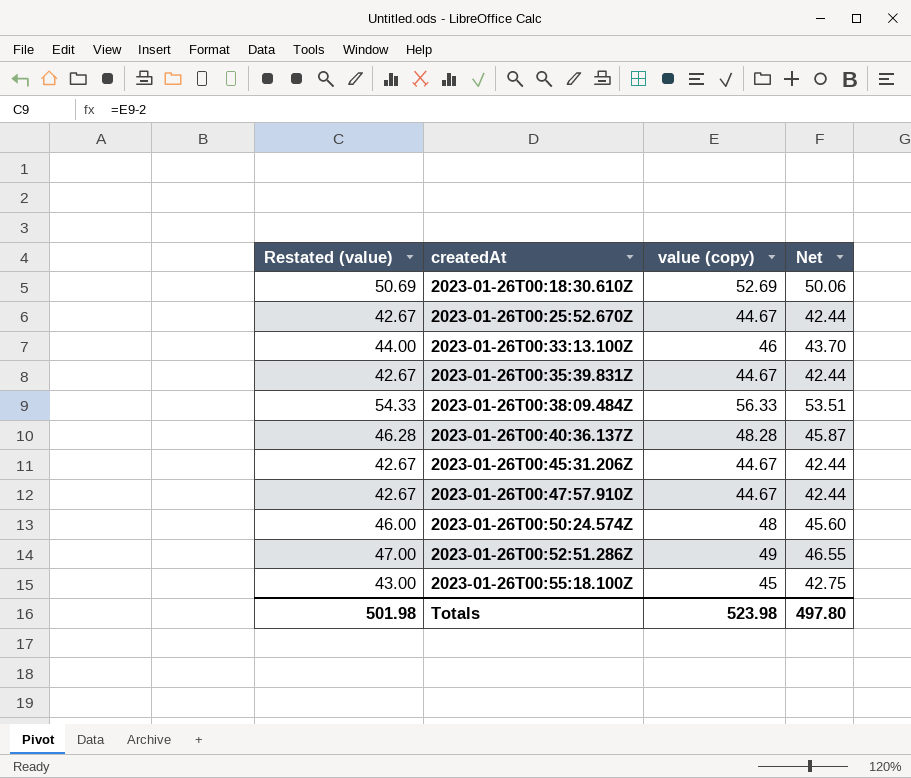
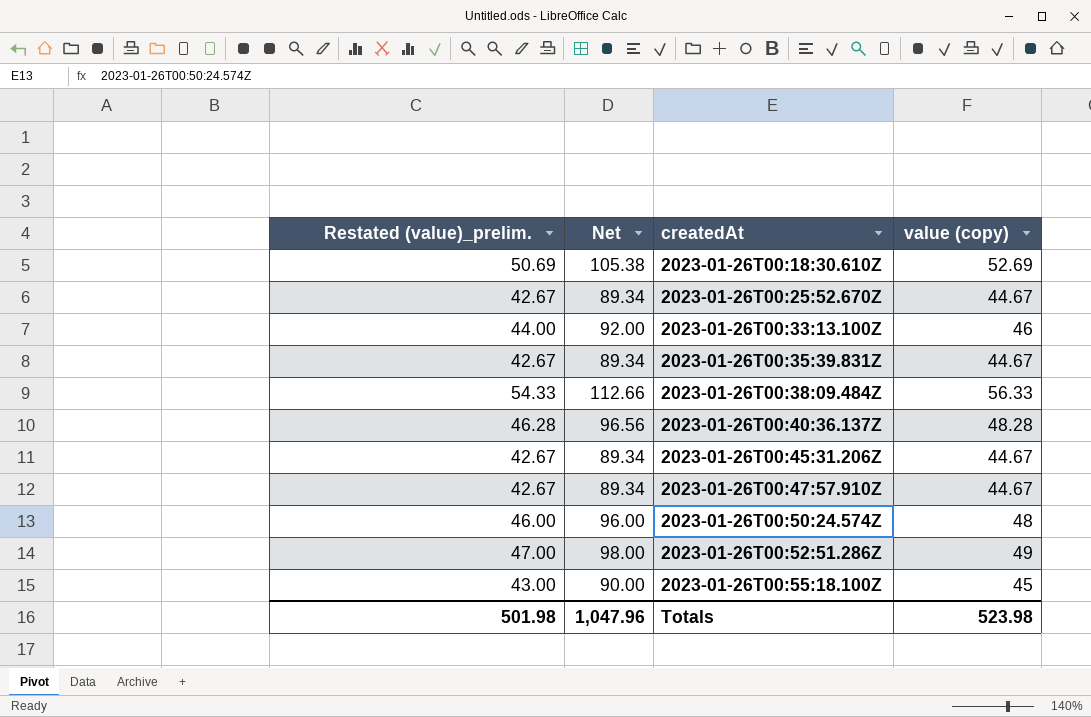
column name: Restated (value) -> Restated (value)_prelim.
column Net | formula: [value (copy)] * 0.95 -> [value (copy)] * 2
column Net | position: 4 -> 2
Totals | Net: 497.80 -> 1,047.96

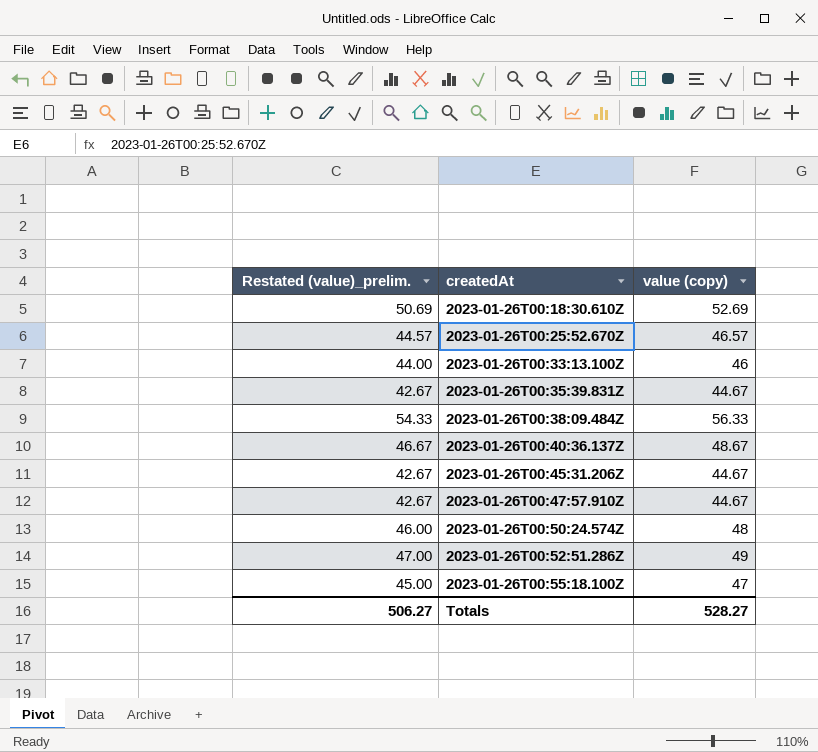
column Net | formula: [value (copy)] * 2 -> none
2023-01-26T00:25:52.670Z | Restated (value)_prelim.: 42.67 -> 44.57
2023-01-26T00:25:52.670Z | value (copy): 44.67 -> 46.57
2023-01-26T00:40:36.137Z | Restated (value)_prelim.: 46.28 -> 46.67
2023-01-26T00:40:36.137Z | value (copy): 48.28 -> 48.67
2023-01-26T00:55:18.100Z | Restated (value)_prelim.: 43.00 -> 45.00
2023-01-26T00:55:18.100Z | value (copy): 45 -> 47
Totals | Restated (value)_prelim.: 501.98 -> 506.27
Totals | value (copy): 523.98 -> 528.27

